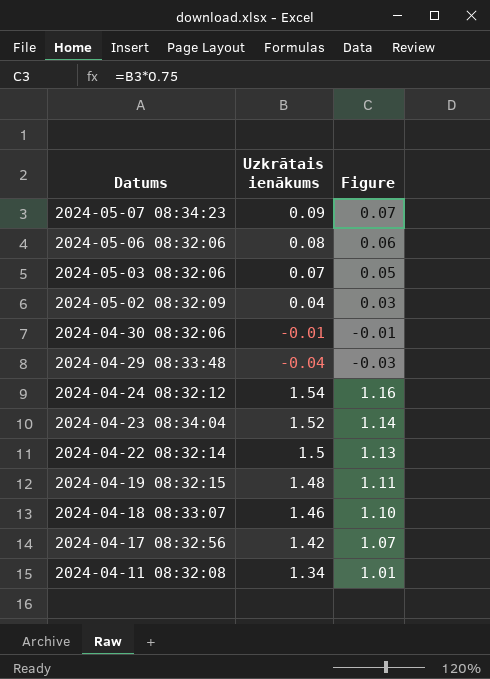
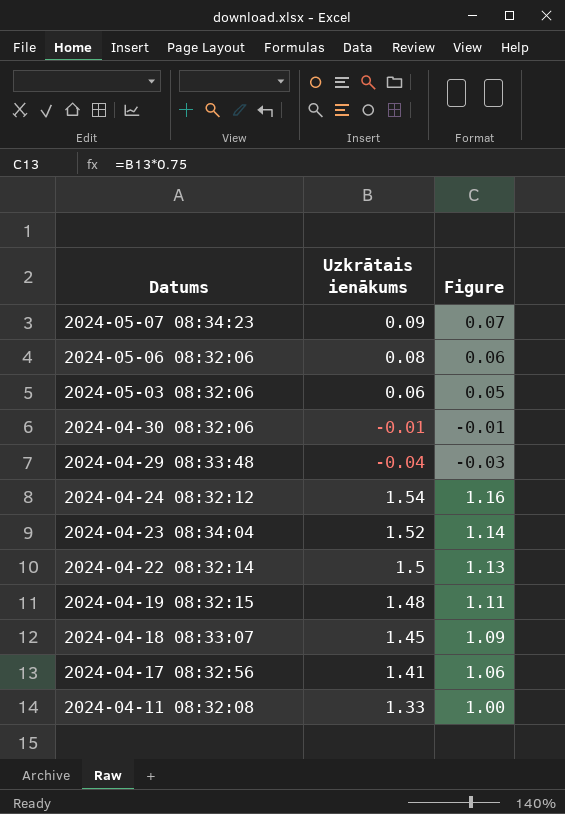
row 2024-05-02 08:32:09: 0.04 | 0.03 -> none
2024-05-03 08:32:06 | Uzkrātais ienākums: 0.07 -> 0.06
2024-04-18 08:33:07 | Uzkrātais ienākums: 1.46 -> 1.45
2024-04-18 08:33:07 | Figure: 1.10 -> 1.09
2024-04-17 08:32:56 | Uzkrātais ienākums: 1.42 -> 1.41
2024-04-17 08:32:56 | Figure: 1.07 -> 1.06
2024-04-11 08:32:08 | Uzkrātais ienākums: 1.34 -> 1.33
2024-04-11 08:32:08 | Figure: 1.01 -> 1.00

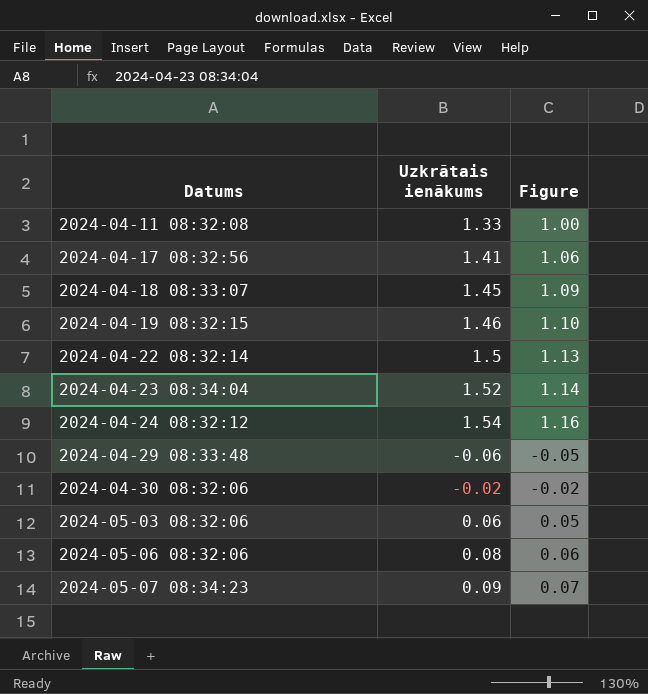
row order: Datums descending -> Datums ascending
2024-04-19 08:32:15 | Uzkrātais ienākums: 1.48 -> 1.46
2024-04-19 08:32:15 | Figure: 1.11 -> 1.10
2024-04-29 08:33:48 | Uzkrātais ienākums: -0.04 -> -0.06
2024-04-29 08:33:48 | Figure: -0.03 -> -0.05
2024-04-30 08:32:06 | Uzkrātais ienākums: -0.01 -> -0.02
2024-04-30 08:32:06 | Figure: -0.01 -> -0.02

